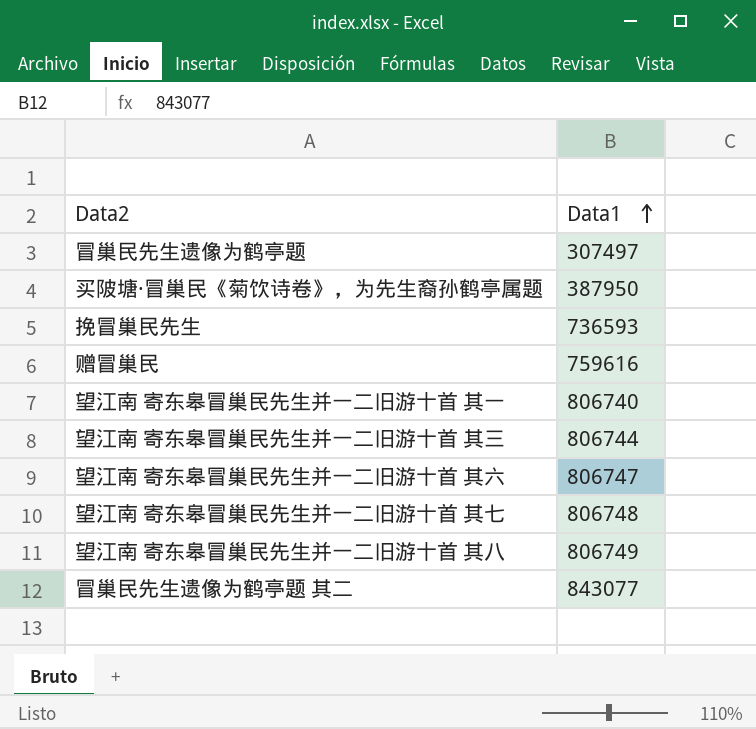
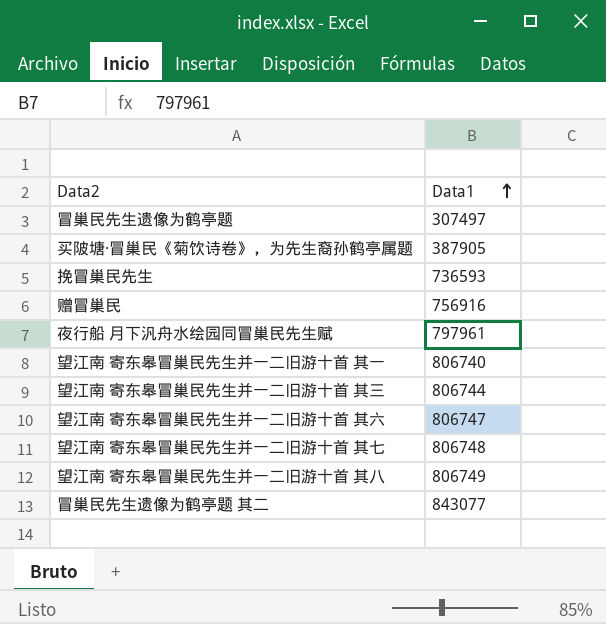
买陂塘·冒巢民《菊饮诗卷》，为先生裔孙鹤亭属题 | Data1: 387950 -> 387905
赠冒巢民 | Data1: 759616 -> 756916
row 夜行船 月下汎舟水绘园同冒巢民先生赋: none -> 797961

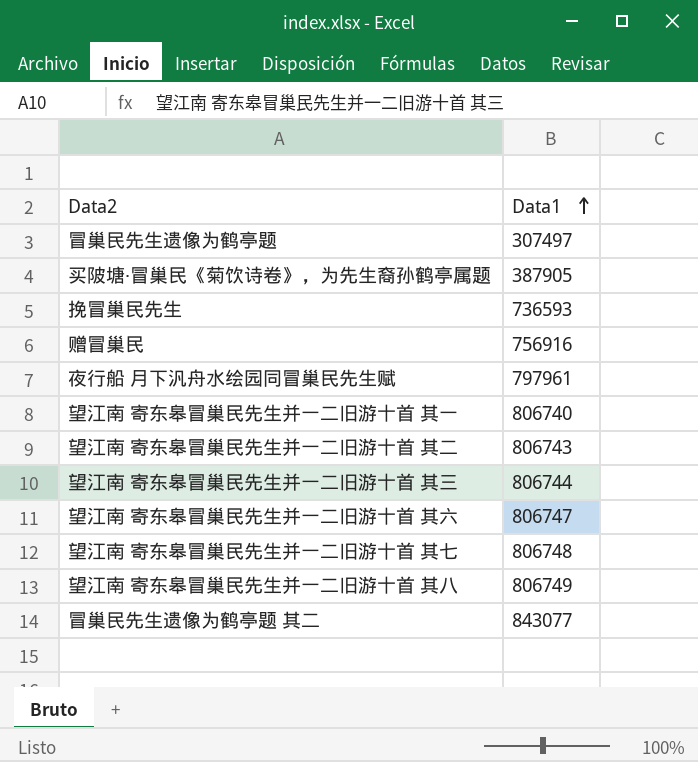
row 望江南 寄东皋冒巢民先生并一二旧游十首 其二: none -> 806743

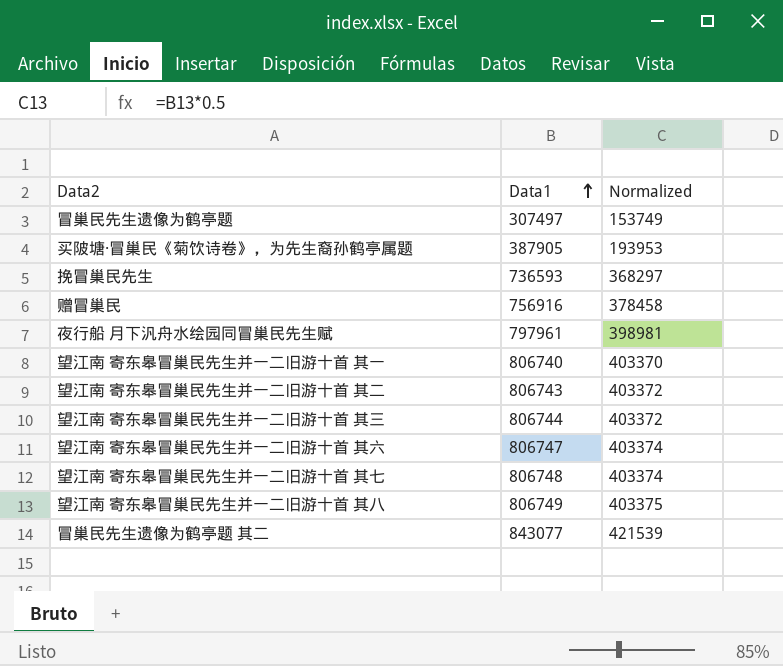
column Normalized | formula: none -> [Data1] * 0.5

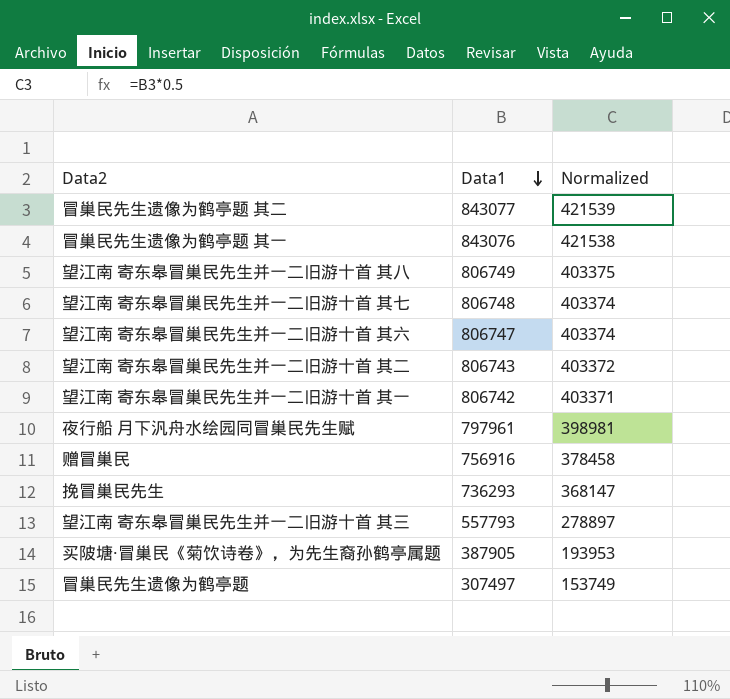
row order: Data1 ascending -> Data1 descending
row 冒巢民先生遗像为鹤亭题 其一: none -> 843076 | 421538
望江南 寄东皋冒巢民先生并一二旧游十首 其一 | Data1: 806740 -> 806742
望江南 寄东皋冒巢民先生并一二旧游十首 其一 | Normalized: 403370 -> 403371
挽冒巢民先生 | Data1: 736593 -> 736293
挽冒巢民先生 | Normalized: 368297 -> 368147
望江南 寄东皋冒巢民先生并一二旧游十首 其三 | Data1: 806744 -> 557793
望江南 寄东皋冒巢民先生并一二旧游十首 其三 | Normalized: 403372 -> 278897

